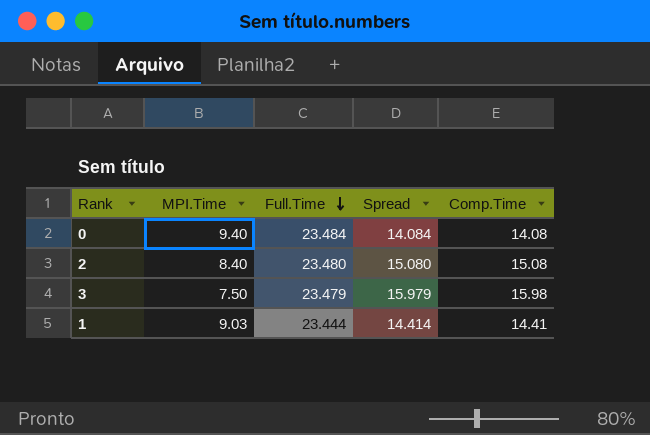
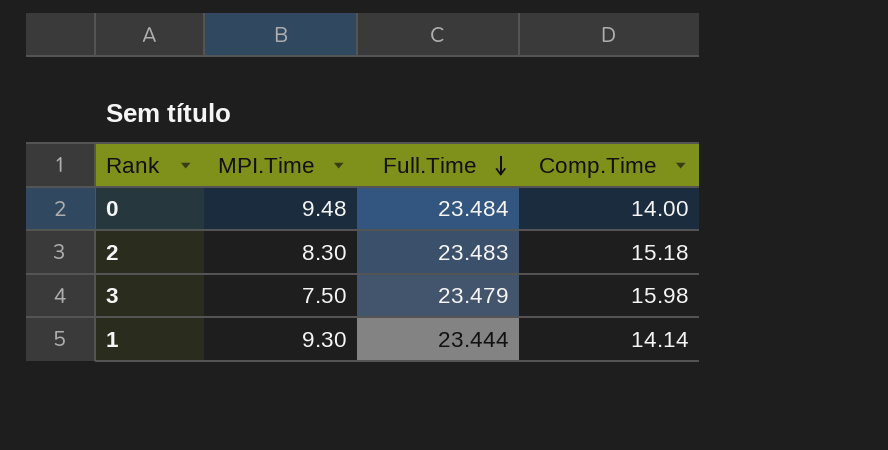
column Spread | formula: [Full.Time] - [MPI.Time] -> none
0 | MPI.Time: 9.40 -> 9.48
0 | Comp.Time: 14.08 -> 14.00
2 | MPI.Time: 8.40 -> 8.30
2 | Full.Time: 23.480 -> 23.483
2 | Comp.Time: 15.08 -> 15.18
1 | MPI.Time: 9.03 -> 9.30
1 | Comp.Time: 14.41 -> 14.14

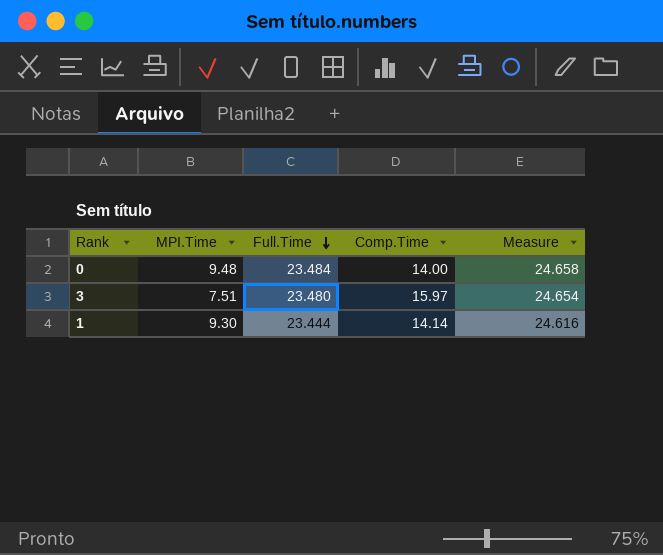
column Measure | formula: none -> [Full.Time] * 1.05
row 2: 8.30 | 23.483 | 15.18 -> none
3 | MPI.Time: 7.50 -> 7.51
3 | Full.Time: 23.479 -> 23.480
3 | Comp.Time: 15.98 -> 15.97

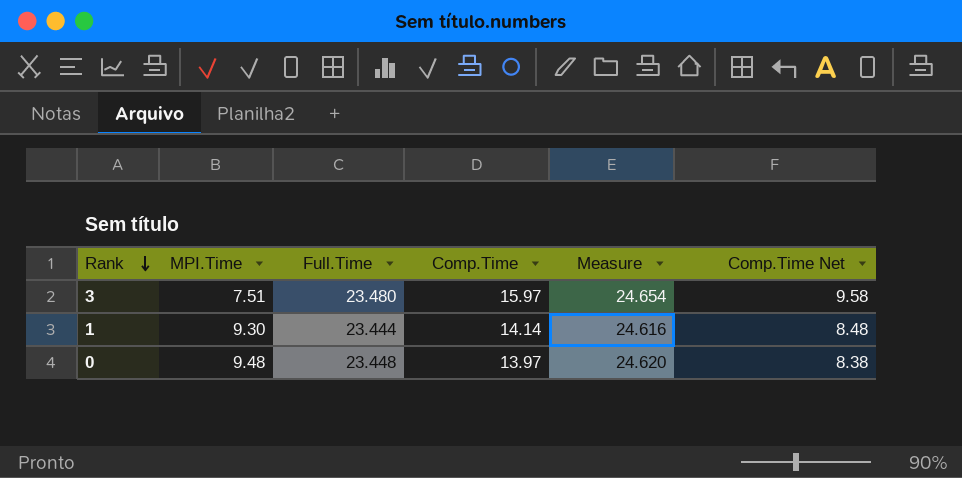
row order: Full.Time descending -> Rank descending
column Comp.Time Net | formula: none -> [Comp.Time] * 0.6
0 | Full.Time: 23.484 -> 23.448
0 | Comp.Time: 14.00 -> 13.97
0 | Measure: 24.658 -> 24.620

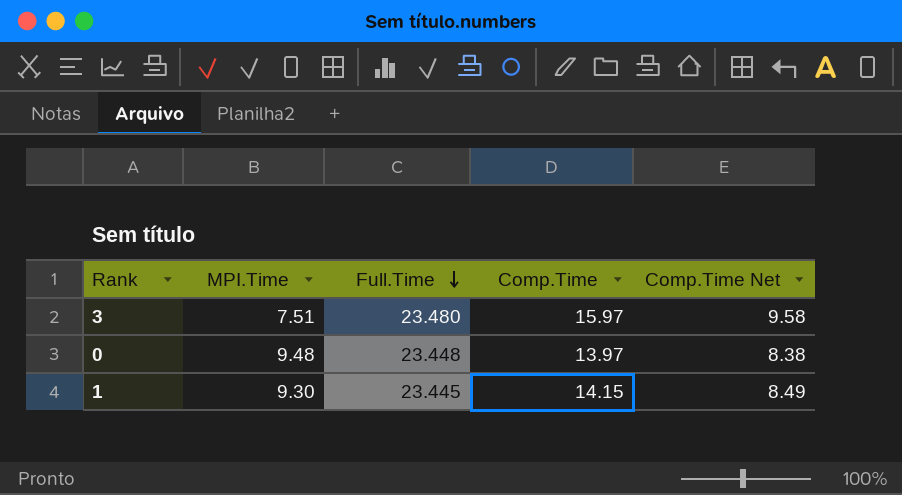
row order: Rank descending -> Full.Time descending
column Measure | formula: [Full.Time] * 1.05 -> none
1 | Full.Time: 23.444 -> 23.445
1 | Comp.Time: 14.14 -> 14.15
1 | Comp.Time Net: 8.48 -> 8.49

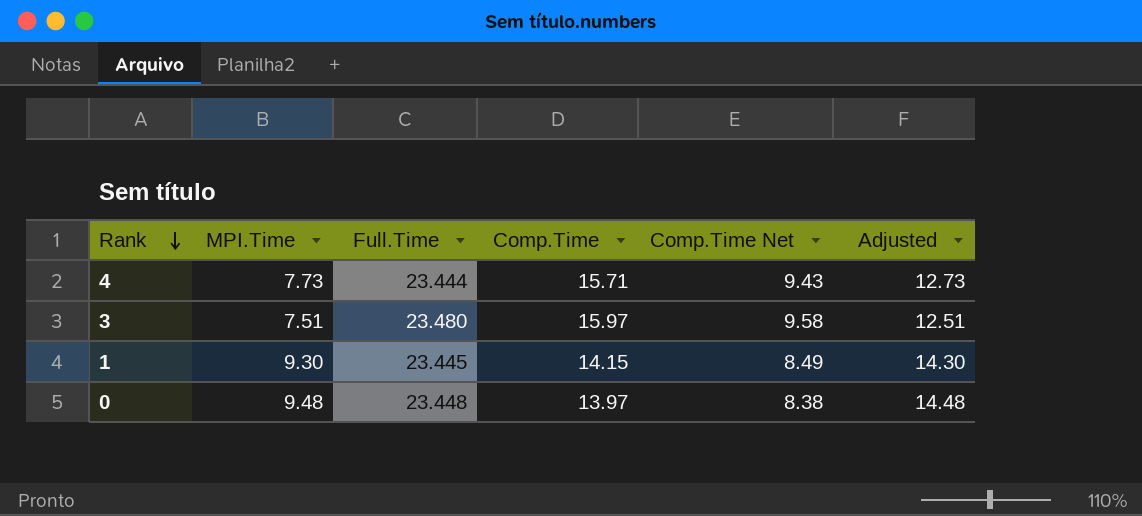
row order: Full.Time descending -> Rank descending
column Adjusted | formula: none -> [MPI.Time] + 5
row 4: none -> 7.73 | 23.444 | 15.71 | 9.43 | 12.73

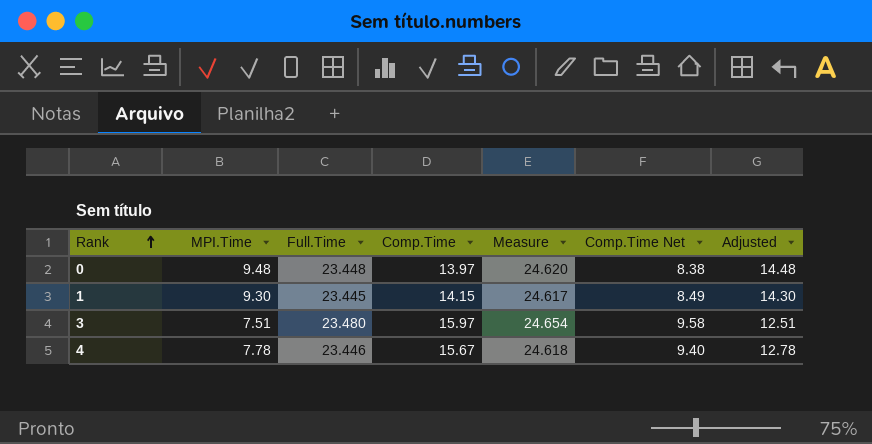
row order: Rank descending -> Rank ascending
column Measure | formula: none -> [Full.Time] * 1.05
4 | MPI.Time: 7.73 -> 7.78
4 | Full.Time: 23.444 -> 23.446
4 | Comp.Time: 15.71 -> 15.67
4 | Comp.Time Net: 9.43 -> 9.40
4 | Adjusted: 12.73 -> 12.78

